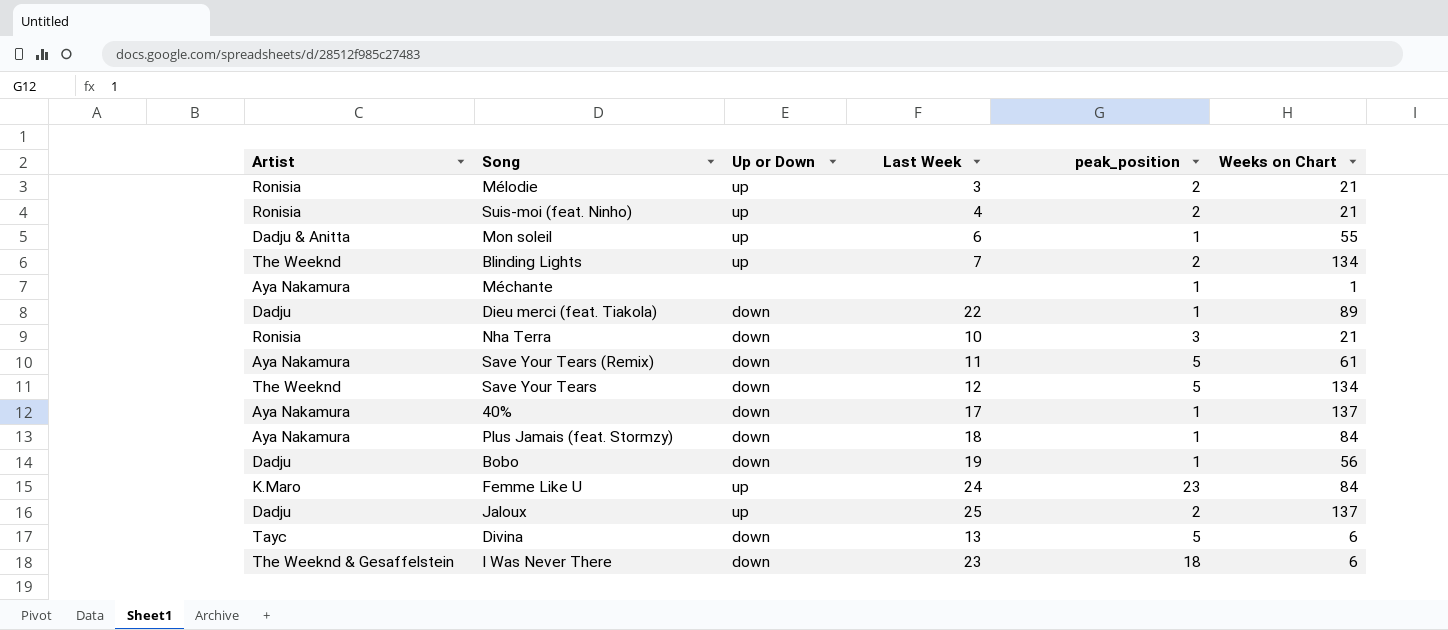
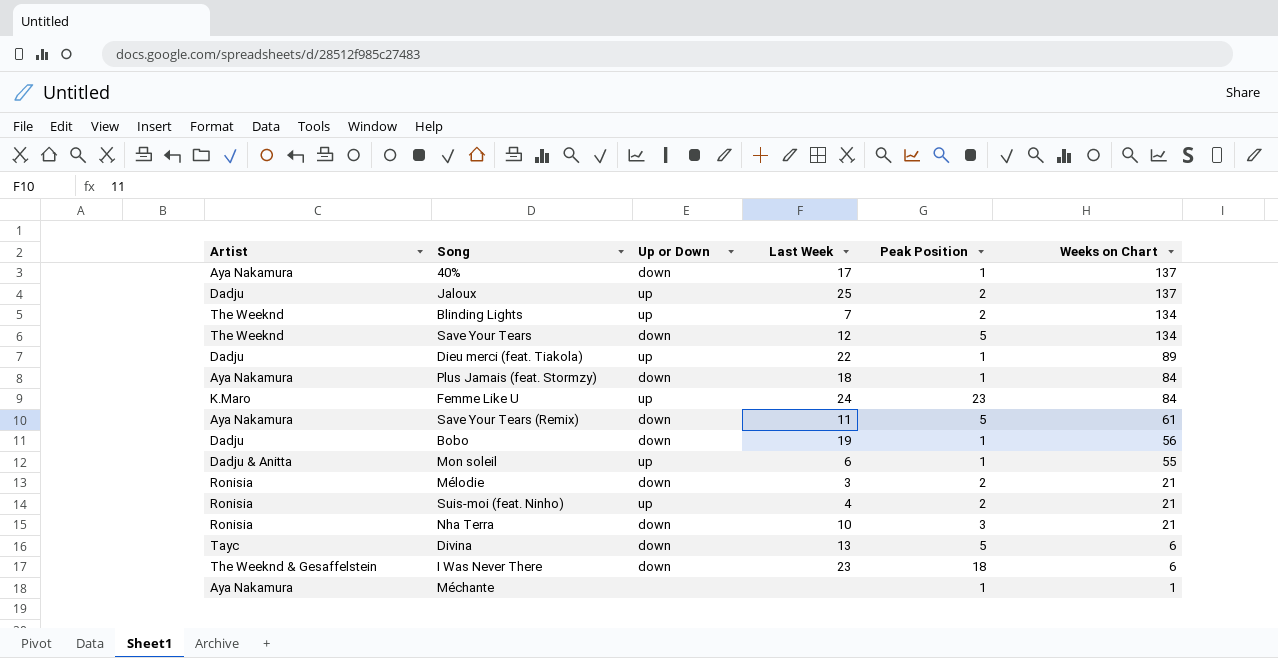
row order: none -> Weeks on Chart descending
column name: peak_position -> Peak Position
Dieu merci (feat. Tiakola) | Up or Down: down -> up
Mélodie | Up or Down: up -> down

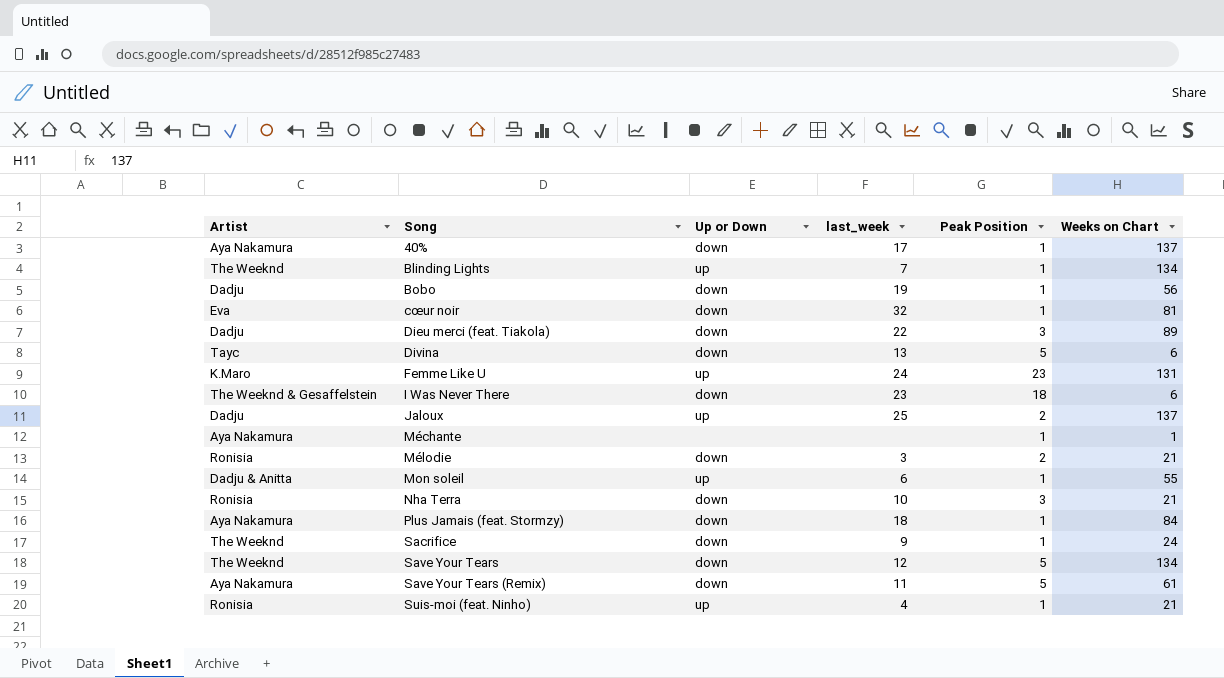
row order: Weeks on Chart descending -> Song ascending
column name: Last Week -> last_week
Blinding Lights | Peak Position: 2 -> 1
row cœur noir: none -> Eva | down | 32 | 1 | 81
Dieu merci (feat. Tiakola) | Up or Down: up -> down
Dieu merci (feat. Tiakola) | Peak Position: 1 -> 3
Femme Like U | Weeks on Chart: 84 -> 131
row Sacrifice: none -> The Weeknd | down | 9 | 1 | 24
Suis-moi (feat. Ninho) | Peak Position: 2 -> 1

